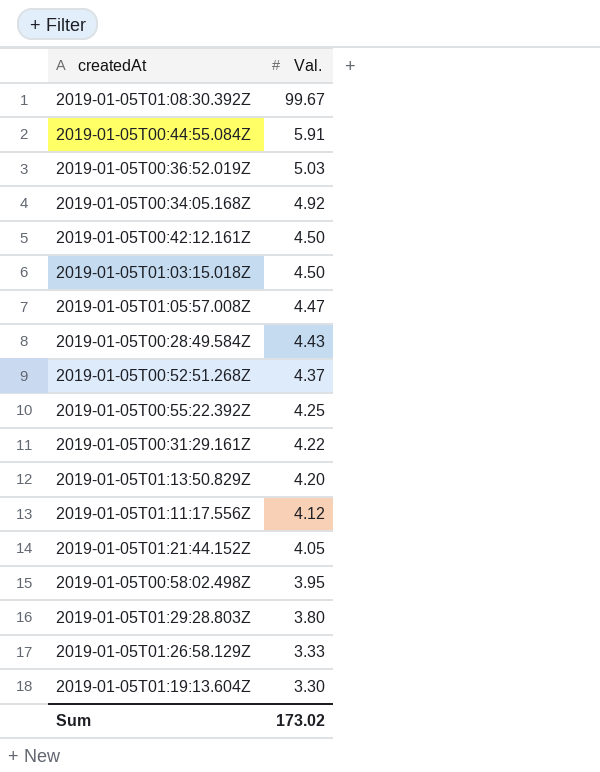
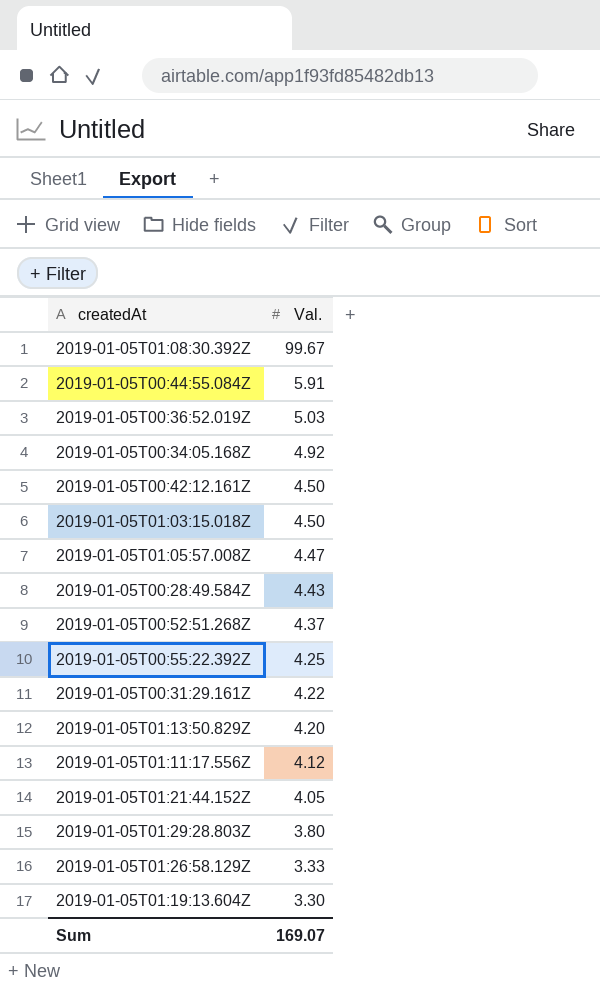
row 2019-01-05T00:58:02.498Z: 3.95 -> none
Sum | Val.: 173.02 -> 169.07

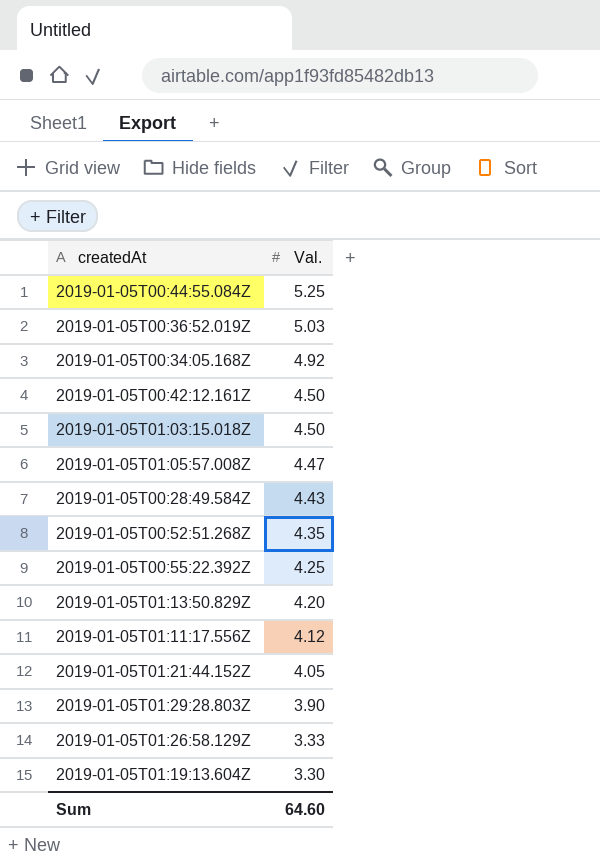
row 2019-01-05T01:08:30.392Z: 99.67 -> none
row 2019-01-05T00:31:29.161Z: 4.22 -> none
2019-01-05T00:44:55.084Z | Val.: 5.91 -> 5.25
2019-01-05T00:52:51.268Z | Val.: 4.37 -> 4.35
2019-01-05T01:29:28.803Z | Val.: 3.80 -> 3.90
Sum | Val.: 169.07 -> 64.60

